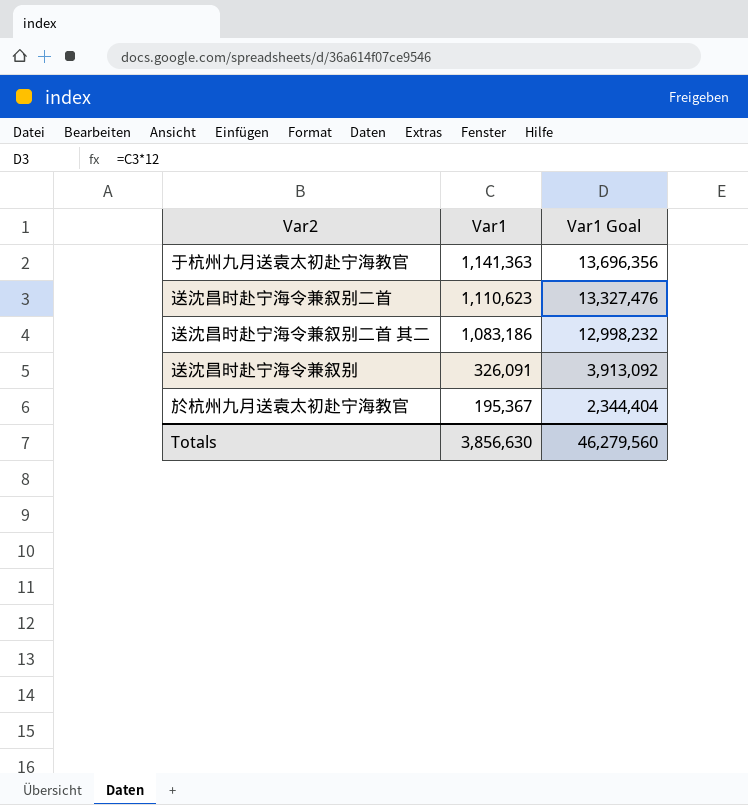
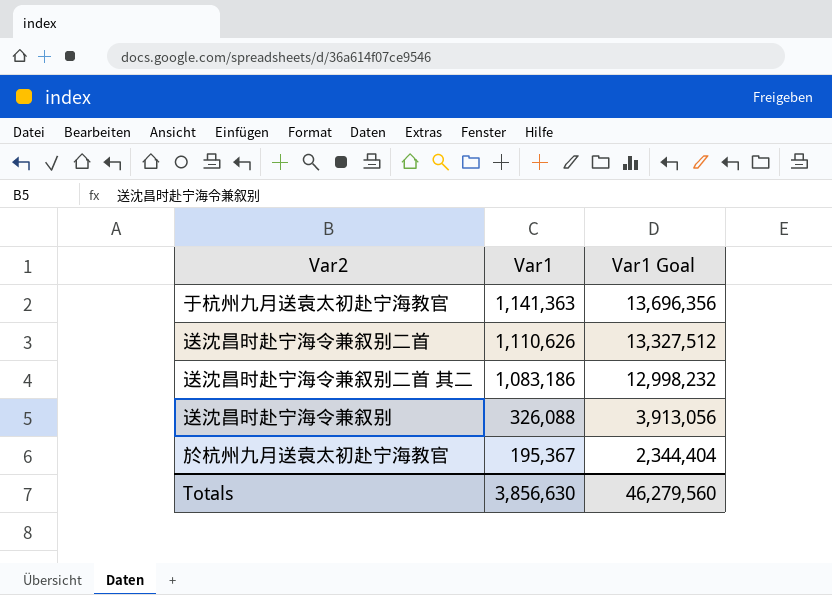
送沈昌时赴宁海令兼叙别二首 | Var1: 1,110,623 -> 1,110,626
送沈昌时赴宁海令兼叙别二首 | Var1 Goal: 13,327,476 -> 13,327,512
送沈昌时赴宁海令兼叙别 | Var1: 326,091 -> 326,088
送沈昌时赴宁海令兼叙别 | Var1 Goal: 3,913,092 -> 3,913,056

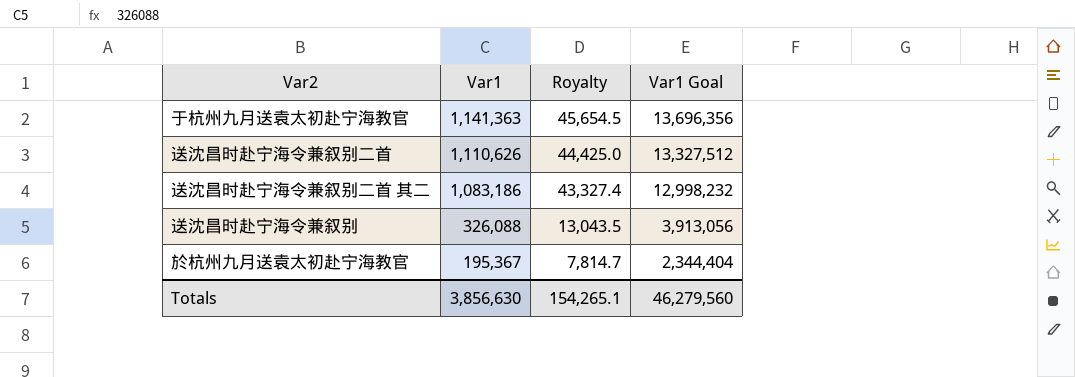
column Royalty | formula: none -> [Var1] * 0.04

